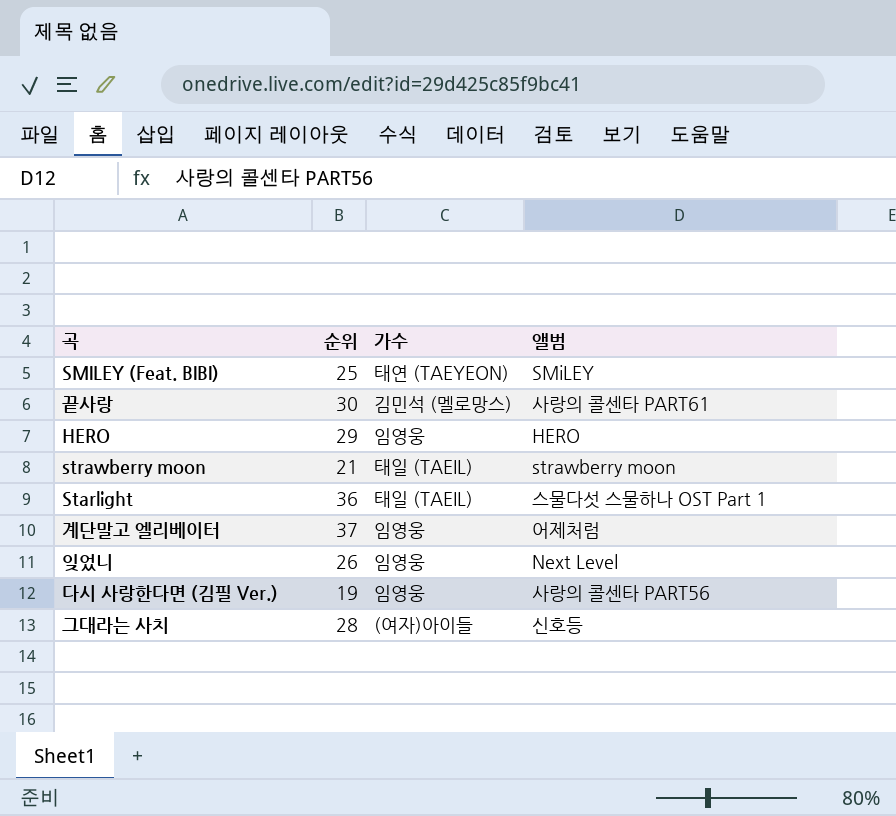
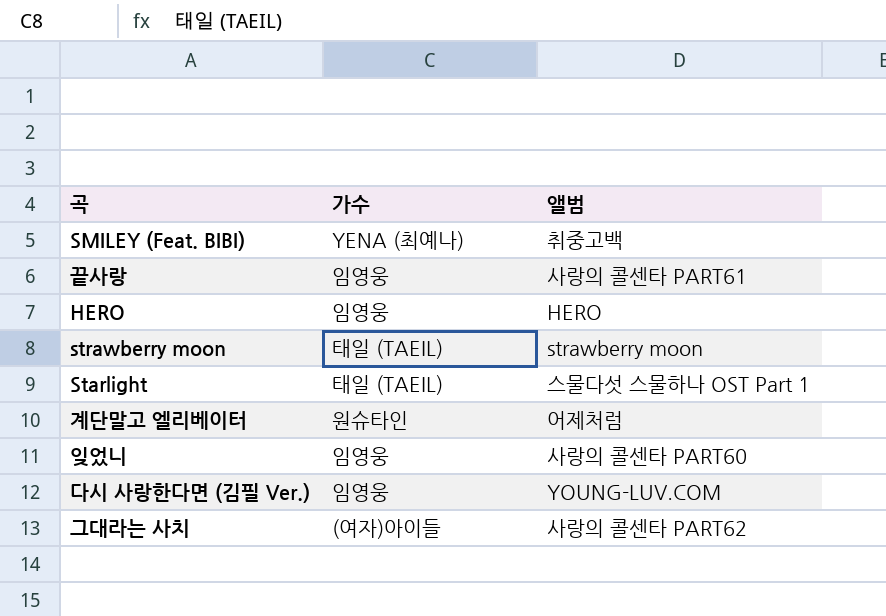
column 순위 | position: 2 -> none
SMILEY (Feat. BIBI) | 가수: 태연 (TAEYEON) -> YENA (최예나)
SMILEY (Feat. BIBI) | 앨범: SMiLEY -> 취중고백
끝사랑 | 가수: 김민석 (멜로망스) -> 임영웅
계단말고 엘리베이터 | 가수: 임영웅 -> 원슈타인
잊었니 | 앨범: Next Level -> 사랑의 콜센타 PART60
다시 사랑한다면 (김필 Ver.) | 앨범: 사랑의 콜센타 PART56 -> YOUNG-LUV.COM
그대라는 사치 | 앨범: 신호등 -> 사랑의 콜센타 PART62

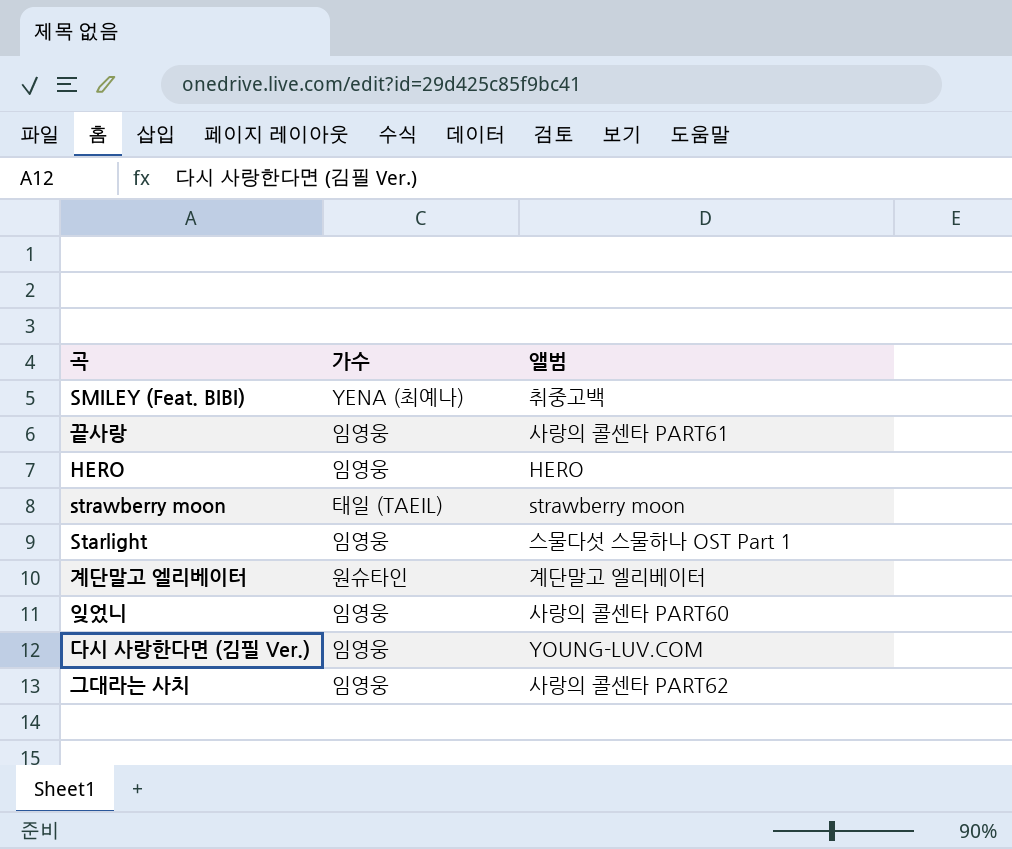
Starlight | 가수: 태일 (TAEIL) -> 임영웅
계단말고 엘리베이터 | 앨범: 어제처럼 -> 계단말고 엘리베이터
그대라는 사치 | 가수: (여자)아이들 -> 임영웅

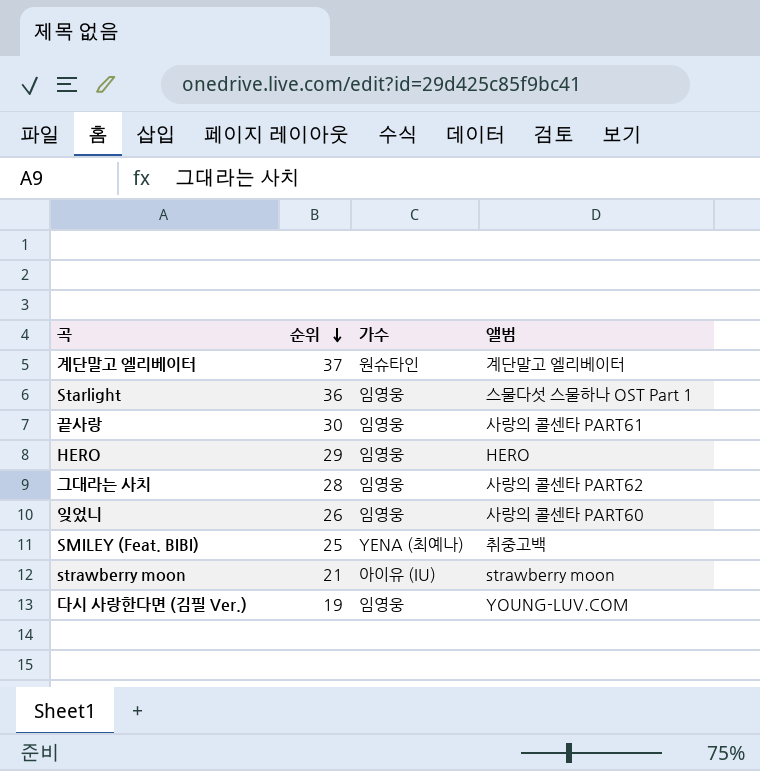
row order: none -> 순위 descending
column 순위 | position: none -> 2
strawberry moon | 가수: 태일 (TAEIL) -> 아이유 (IU)

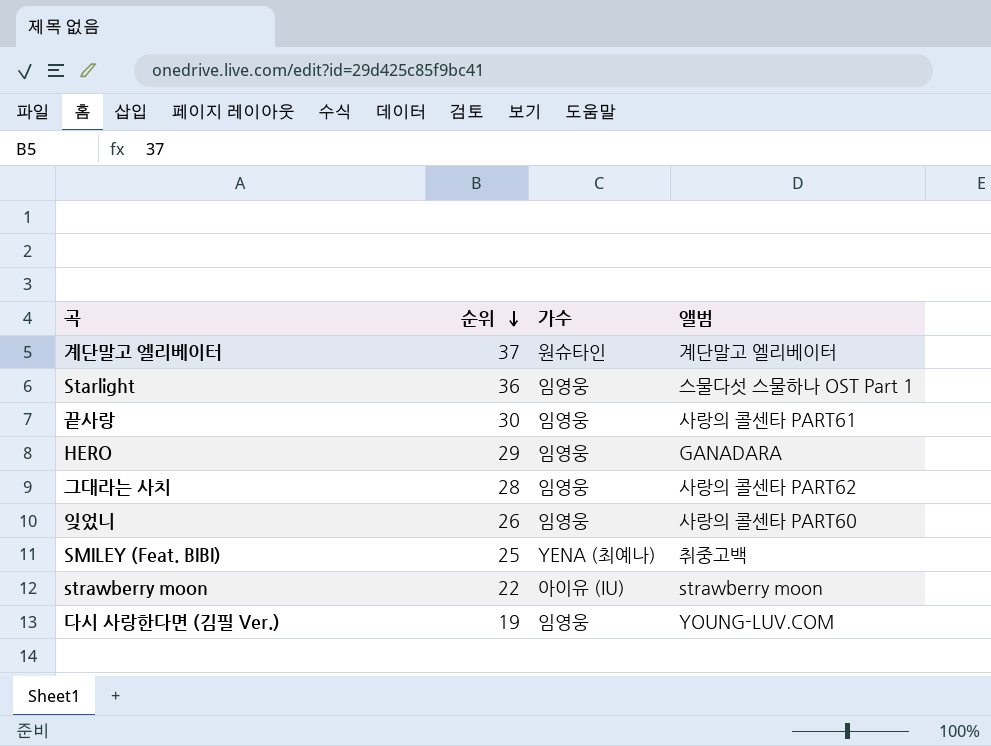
HERO | 앨범: HERO -> GANADARA
strawberry moon | 순위: 21 -> 22

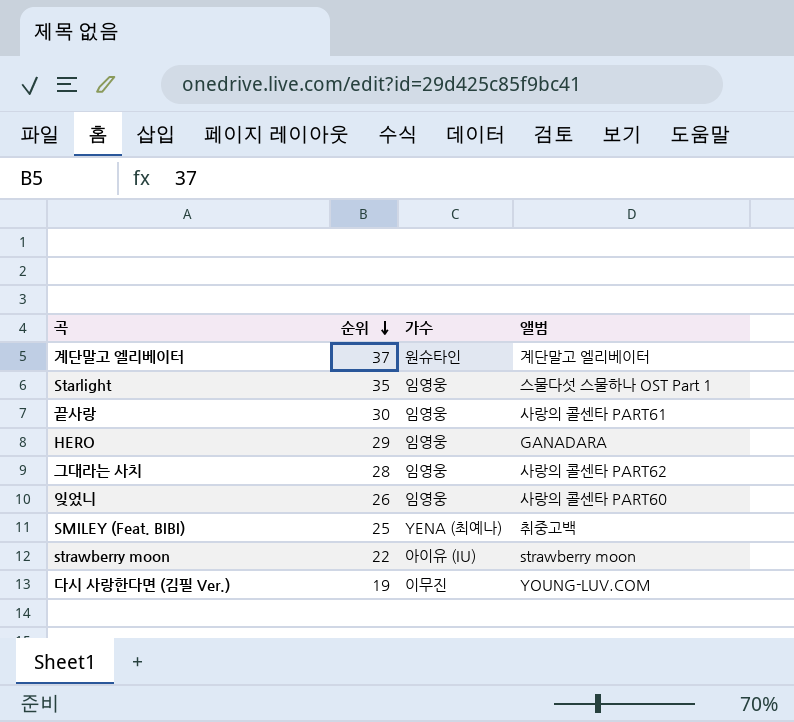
Starlight | 순위: 36 -> 35
다시 사랑한다면 (김필 Ver.) | 가수: 임영웅 -> 이무진

